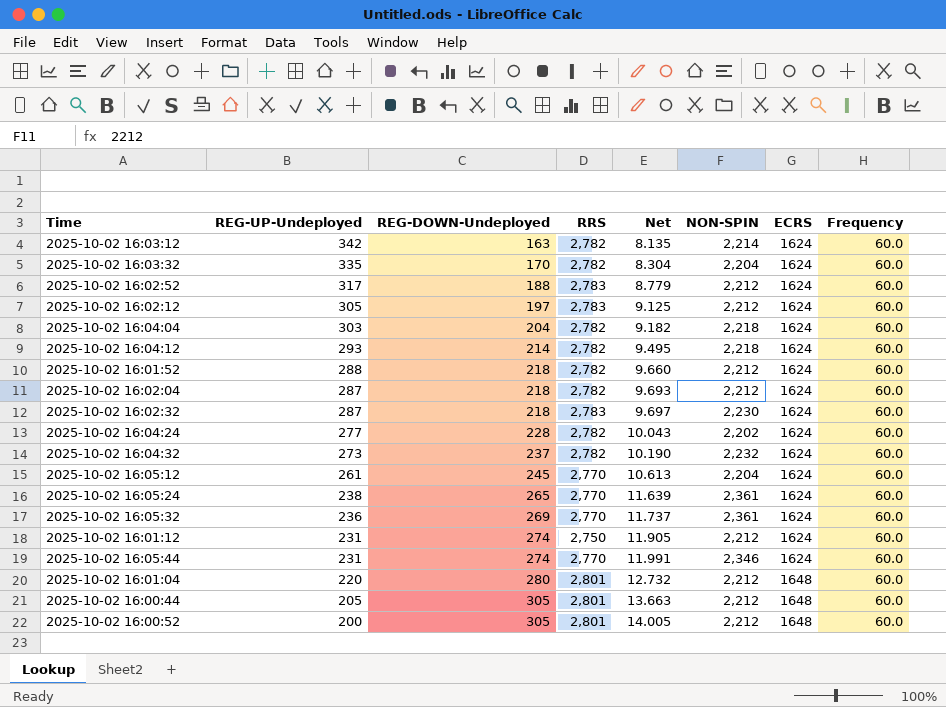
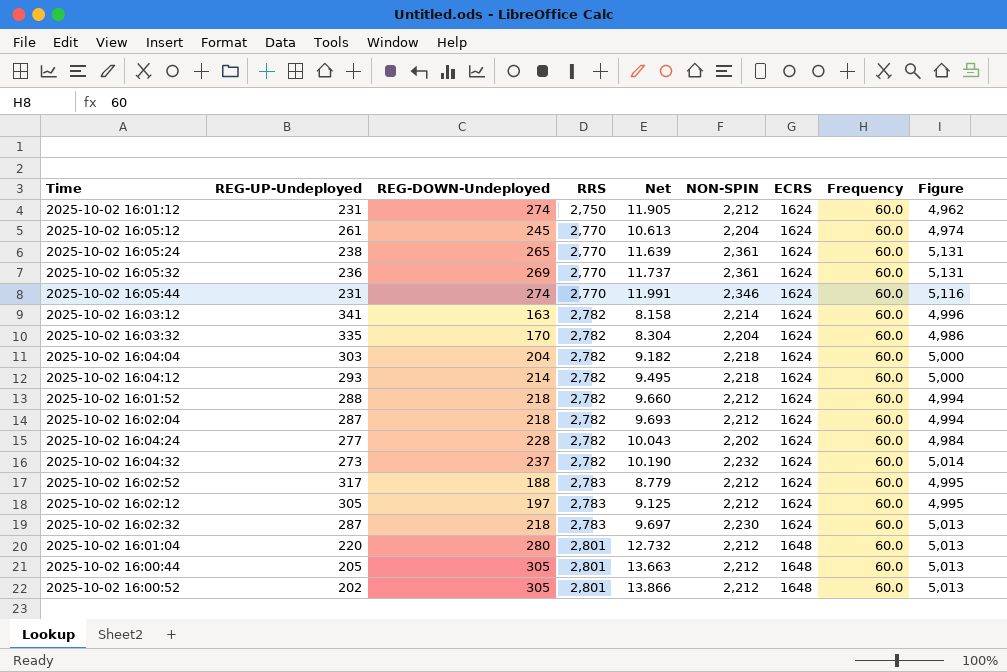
row order: REG-UP-Undeployed descending -> RRS ascending
column Figure | formula: none -> [RRS] + [NON-SPIN]
2025-10-02 16:03:12 | REG-UP-Undeployed: 342 -> 341
2025-10-02 16:03:12 | Net: 8.135 -> 8.158
2025-10-02 16:00:52 | REG-UP-Undeployed: 200 -> 202
2025-10-02 16:00:52 | Net: 14.005 -> 13.866

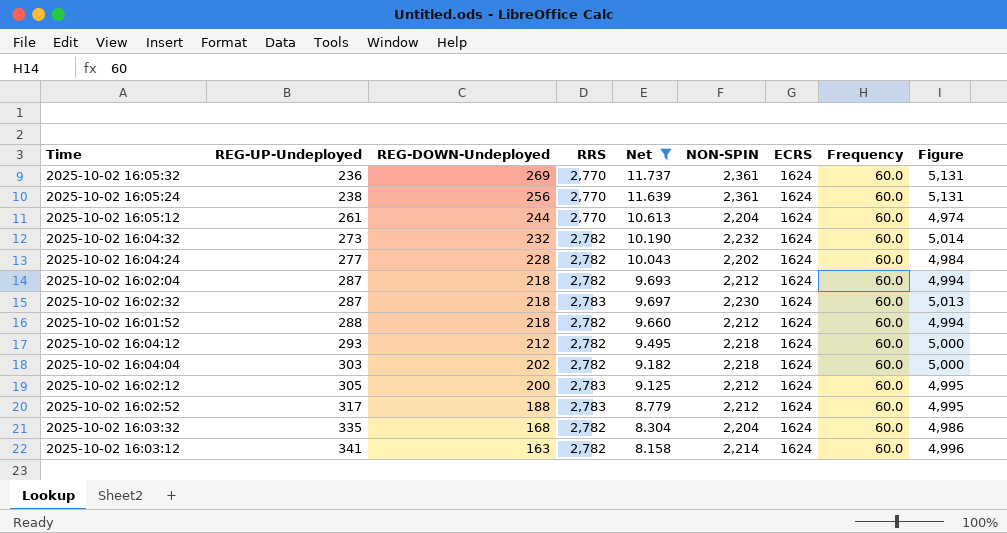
filter: none -> Net <= 11.737
row order: RRS ascending -> REG-UP-Undeployed ascending
2025-10-02 16:05:24 | REG-DOWN-Undeployed: 265 -> 256
2025-10-02 16:05:12 | REG-DOWN-Undeployed: 245 -> 244
2025-10-02 16:04:32 | REG-DOWN-Undeployed: 237 -> 232
2025-10-02 16:04:12 | REG-DOWN-Undeployed: 214 -> 212
2025-10-02 16:04:04 | REG-DOWN-Undeployed: 204 -> 202
2025-10-02 16:02:12 | REG-DOWN-Undeployed: 197 -> 200
2025-10-02 16:03:32 | REG-DOWN-Undeployed: 170 -> 168

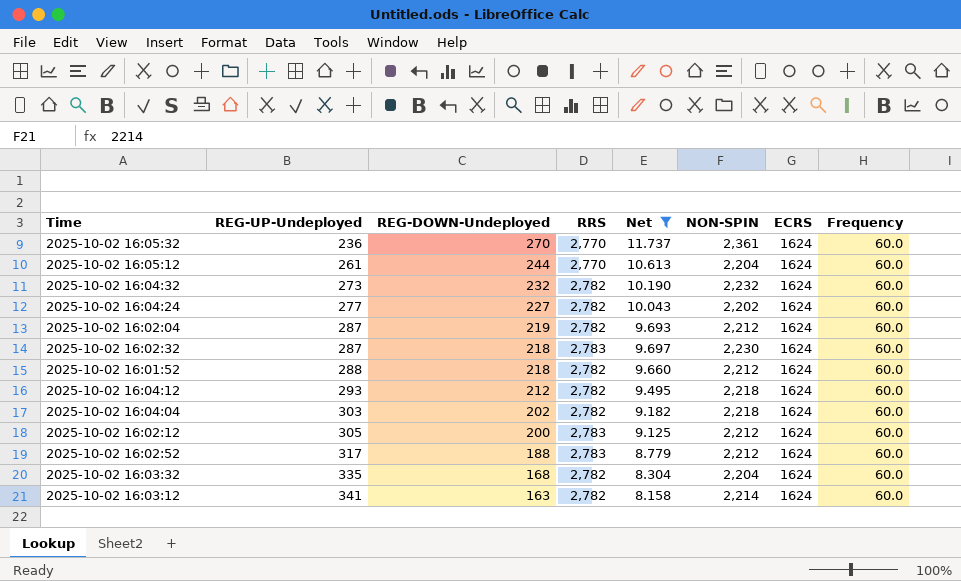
column Figure | formula: [RRS] + [NON-SPIN] -> none
row 2025-10-02 16:05:24: 238 | 256 | 2,770 | 11.639 | 2,361 | 1624 | 60.0 | 5,131 -> none
2025-10-02 16:05:32 | REG-DOWN-Undeployed: 269 -> 270
2025-10-02 16:04:24 | REG-DOWN-Undeployed: 228 -> 227
2025-10-02 16:02:04 | REG-DOWN-Undeployed: 218 -> 219

